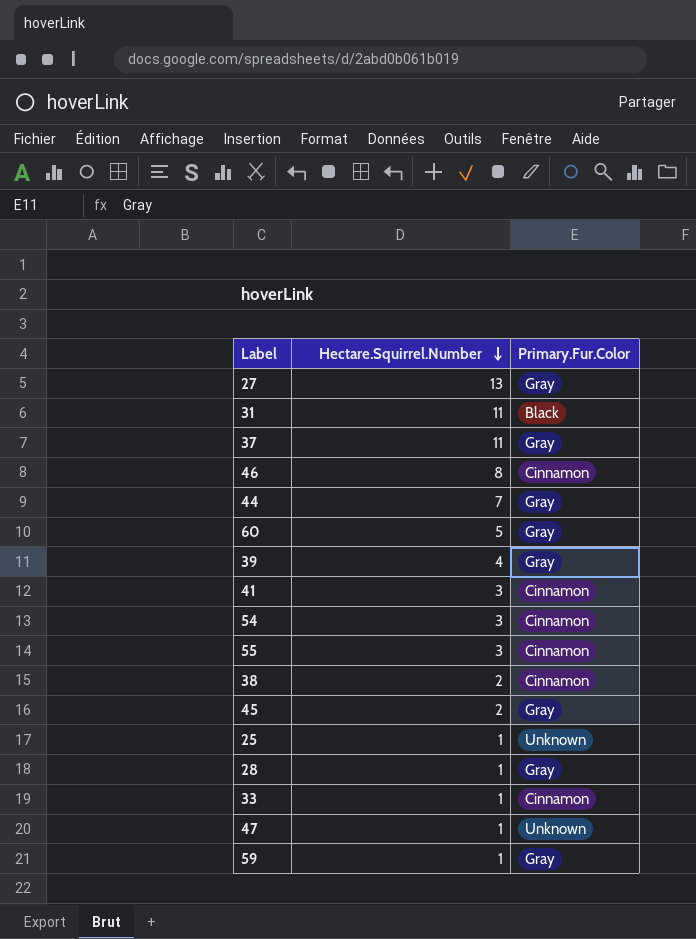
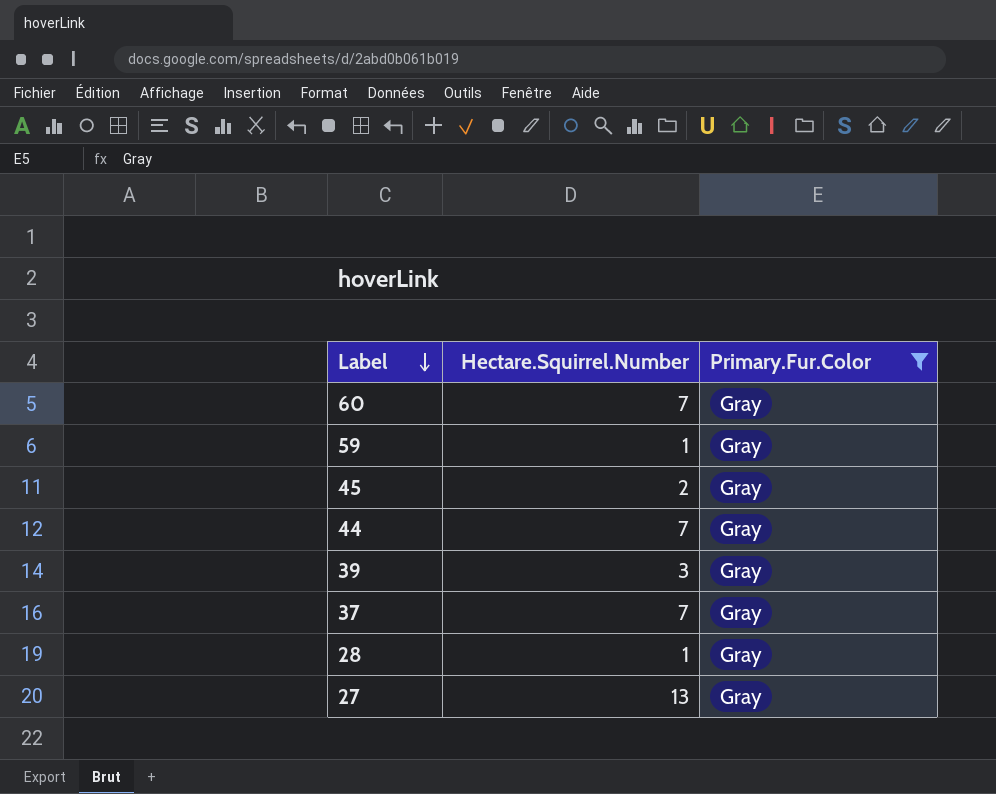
filter: none -> Primary.Fur.Color = Gray
row order: Hectare.Squirrel.Number descending -> Label descending
60 | Hectare.Squirrel.Number: 5 -> 7
39 | Hectare.Squirrel.Number: 4 -> 3
37 | Hectare.Squirrel.Number: 11 -> 7

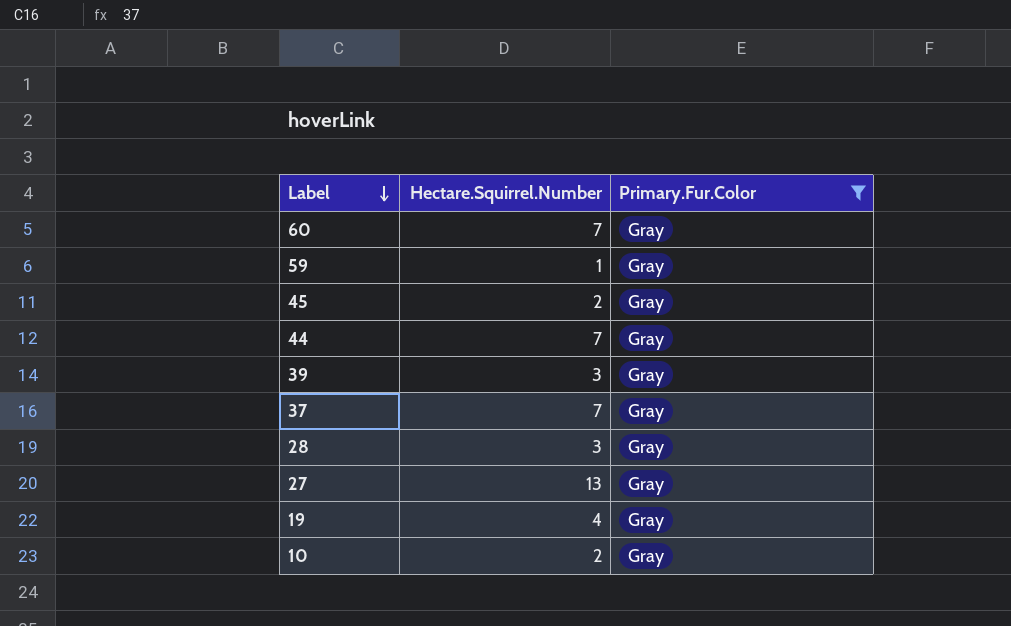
28 | Hectare.Squirrel.Number: 1 -> 3
row 19: none -> 4 | Gray
row 10: none -> 2 | Gray

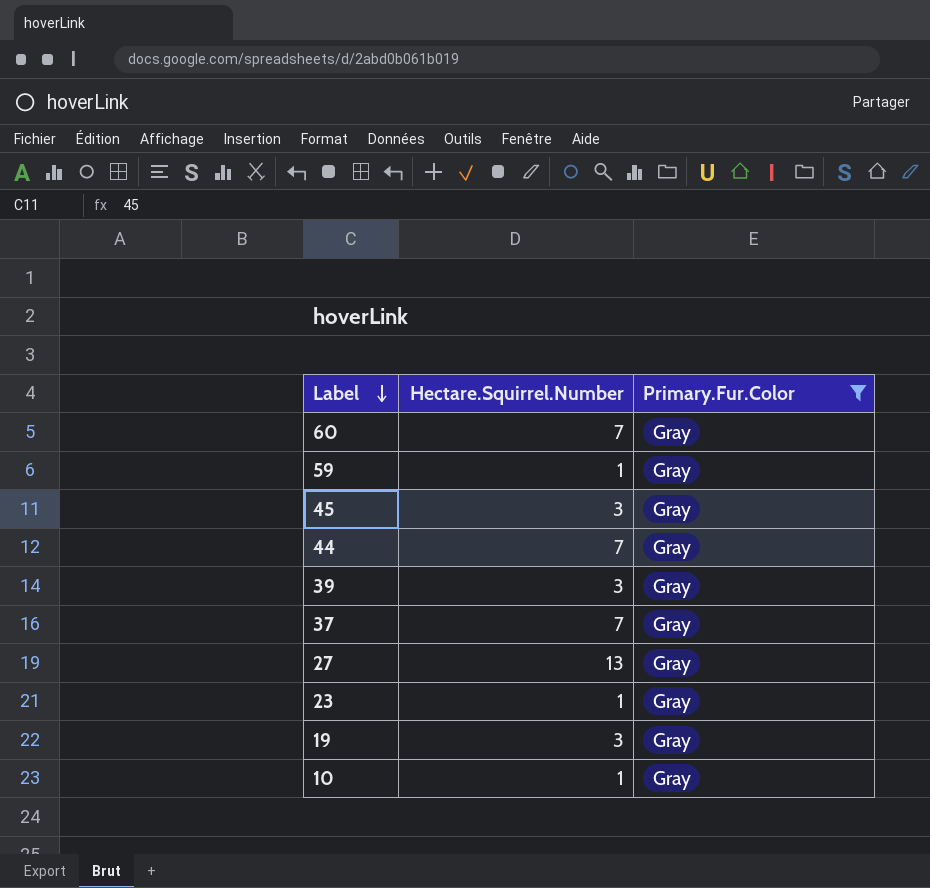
row 28: 3 | Gray -> none
45 | Hectare.Squirrel.Number: 2 -> 3
row 23: none -> 1 | Gray
19 | Hectare.Squirrel.Number: 4 -> 3
10 | Hectare.Squirrel.Number: 2 -> 1

